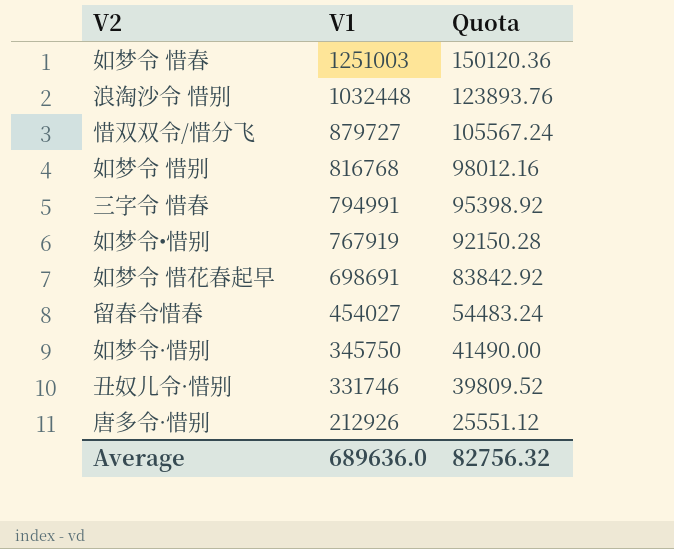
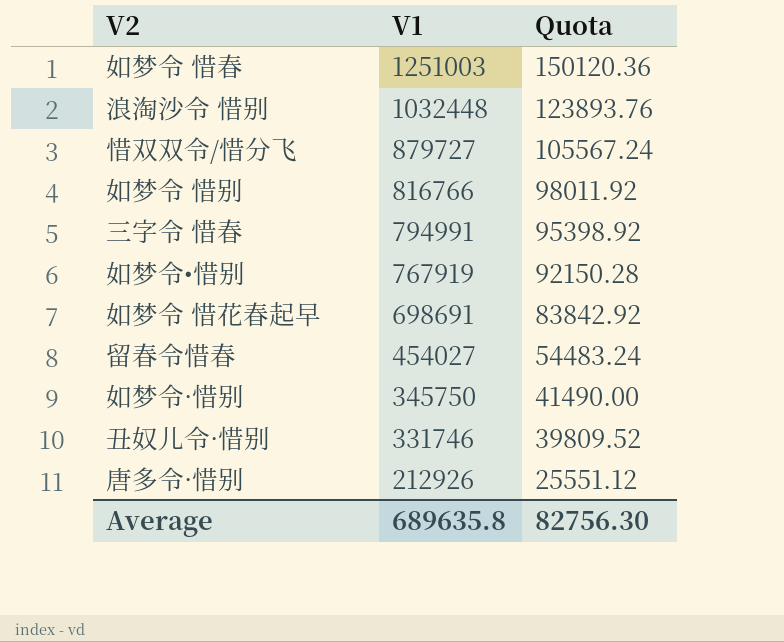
如梦令 惜别 | V1: 816768 -> 816766
如梦令 惜别 | Quota: 98012.16 -> 98011.92
Average | V1: 689636.0 -> 689635.8
Average | Quota: 82756.32 -> 82756.30

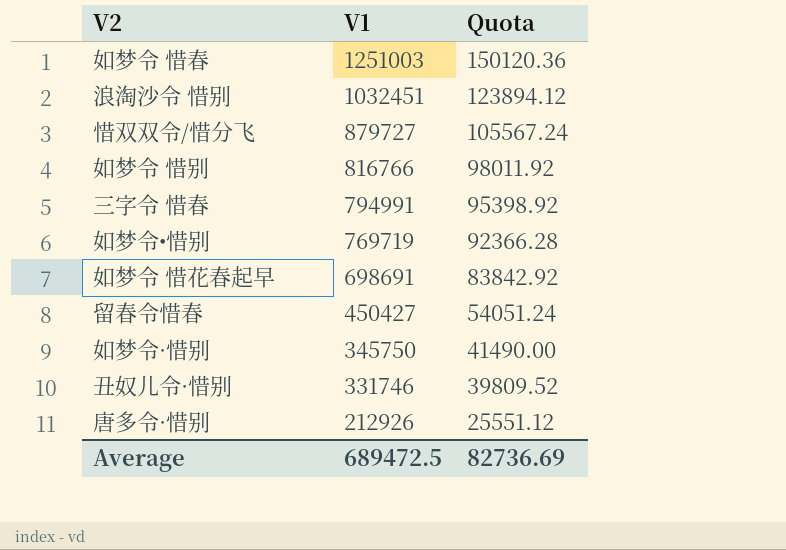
浪淘沙令 惜别 | V1: 1032448 -> 1032451
浪淘沙令 惜别 | Quota: 123893.76 -> 123894.12
如梦令•惜别 | V1: 767919 -> 769719
如梦令•惜别 | Quota: 92150.28 -> 92366.28
留春令惜春 | V1: 454027 -> 450427
留春令惜春 | Quota: 54483.24 -> 54051.24
Average | V1: 689635.8 -> 689472.5
Average | Quota: 82756.30 -> 82736.69

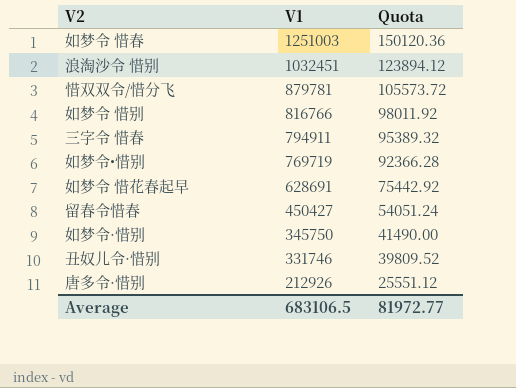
惜双双令/惜分飞 | V1: 879727 -> 879781
惜双双令/惜分飞 | Quota: 105567.24 -> 105573.72
三字令 惜春 | V1: 794991 -> 794911
三字令 惜春 | Quota: 95398.92 -> 95389.32
如梦令 惜花春起早 | V1: 698691 -> 628691
如梦令 惜花春起早 | Quota: 83842.92 -> 75442.92
Average | V1: 689472.5 -> 683106.5
Average | Quota: 82736.69 -> 81972.77

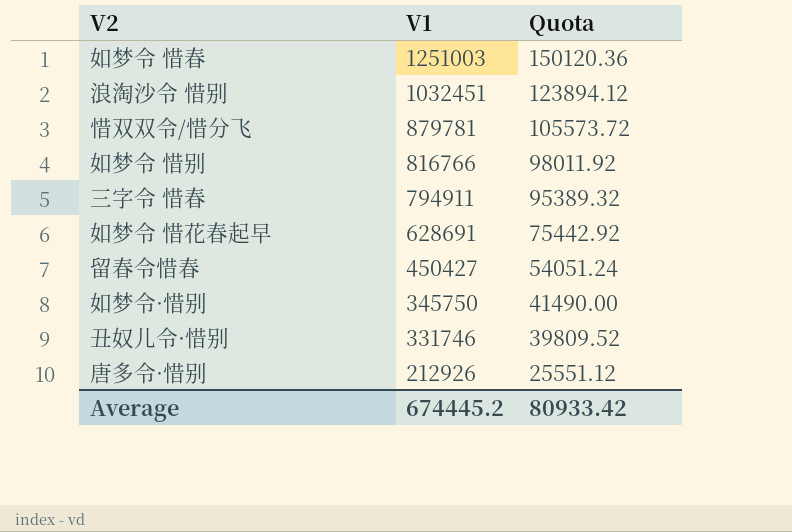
row 如梦令•惜别: 769719 | 92366.28 -> none
Average | V1: 683106.5 -> 674445.2
Average | Quota: 81972.77 -> 80933.42

